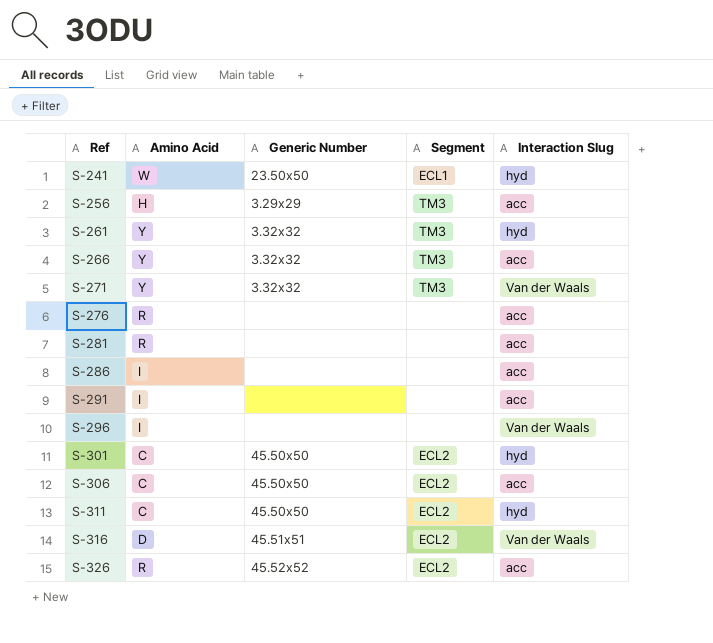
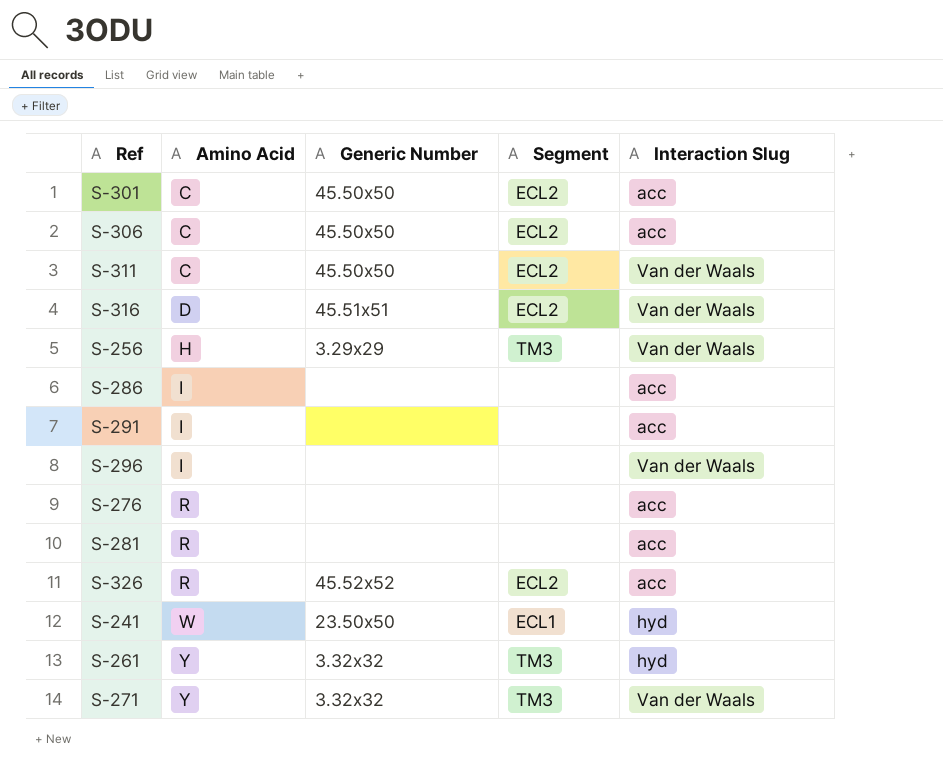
row order: Ref ascending -> Amino Acid ascending
row S-266: Y | 3.32x32 | TM3 | acc -> none
S-301 | Interaction Slug: hyd -> acc
S-311 | Interaction Slug: hyd -> Van der Waals
S-256 | Interaction Slug: acc -> Van der Waals

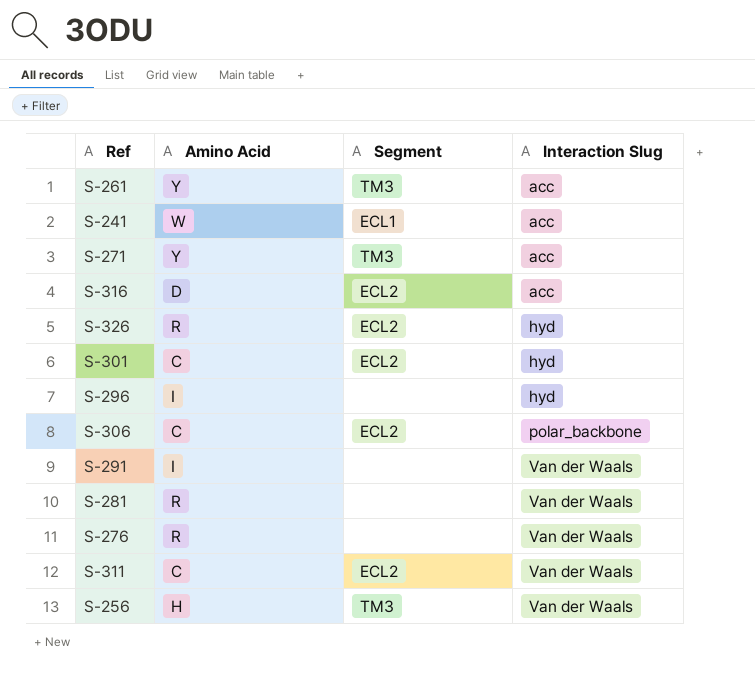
row order: Amino Acid ascending -> Interaction Slug ascending
column Generic Number | position: 3 -> none
row S-286: I | none | none | acc -> none
S-261 | Interaction Slug: hyd -> acc
S-241 | Interaction Slug: hyd -> acc
S-271 | Interaction Slug: Van der Waals -> acc
S-316 | Interaction Slug: Van der Waals -> acc
S-326 | Interaction Slug: acc -> hyd
S-301 | Interaction Slug: acc -> hyd
S-296 | Interaction Slug: Van der Waals -> hyd
S-306 | Interaction Slug: acc -> polar_backbone
S-291 | Interaction Slug: acc -> Van der Waals
S-281 | Interaction Slug: acc -> Van der Waals
S-276 | Interaction Slug: acc -> Van der Waals

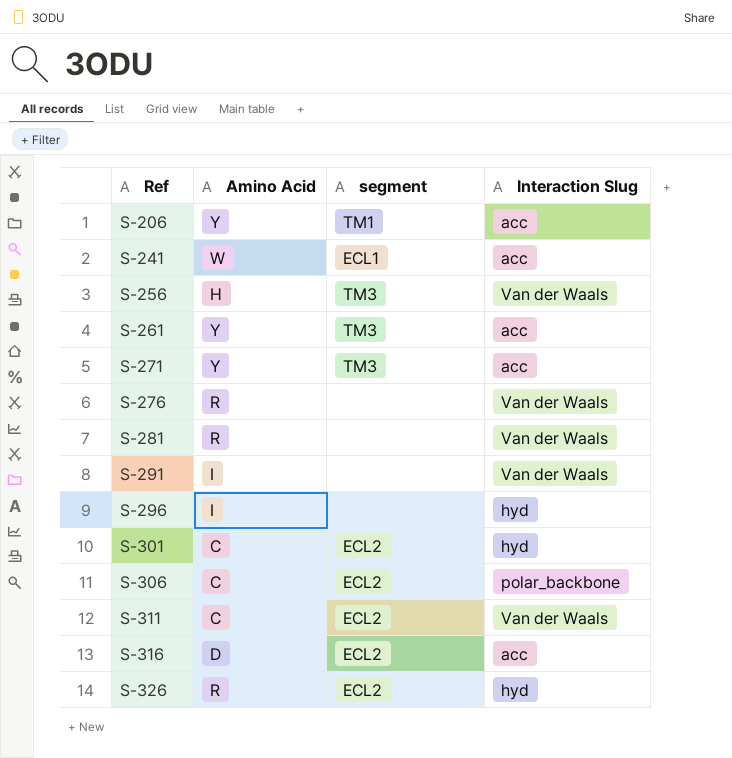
row order: Interaction Slug ascending -> Ref ascending
column name: Segment -> segment
row S-206: none -> Y | TM1 | acc

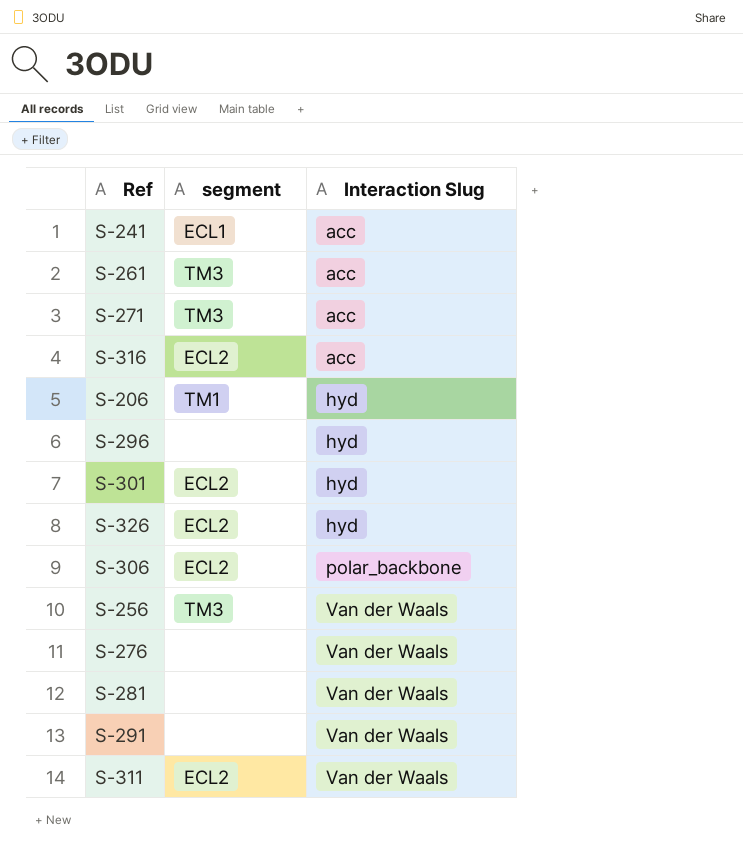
row order: Ref ascending -> Interaction Slug ascending
column Amino Acid | position: 2 -> none
S-206 | Interaction Slug: acc -> hyd

